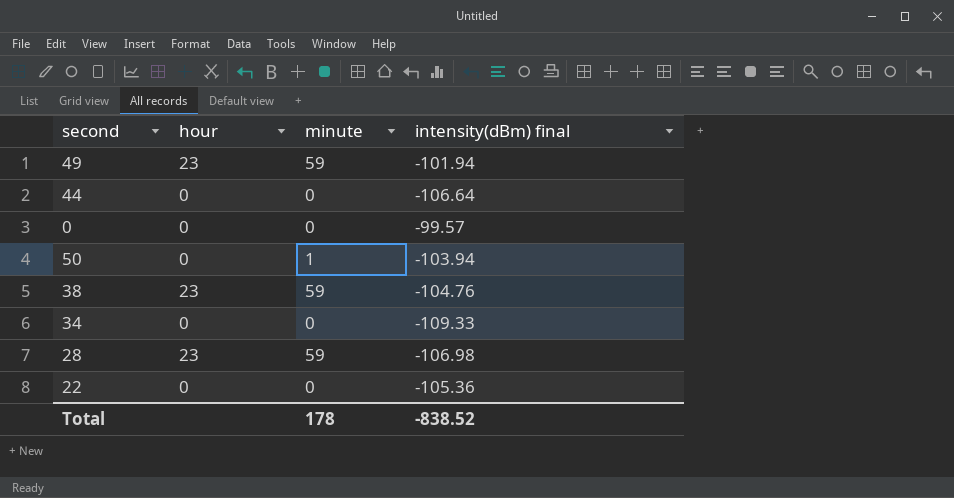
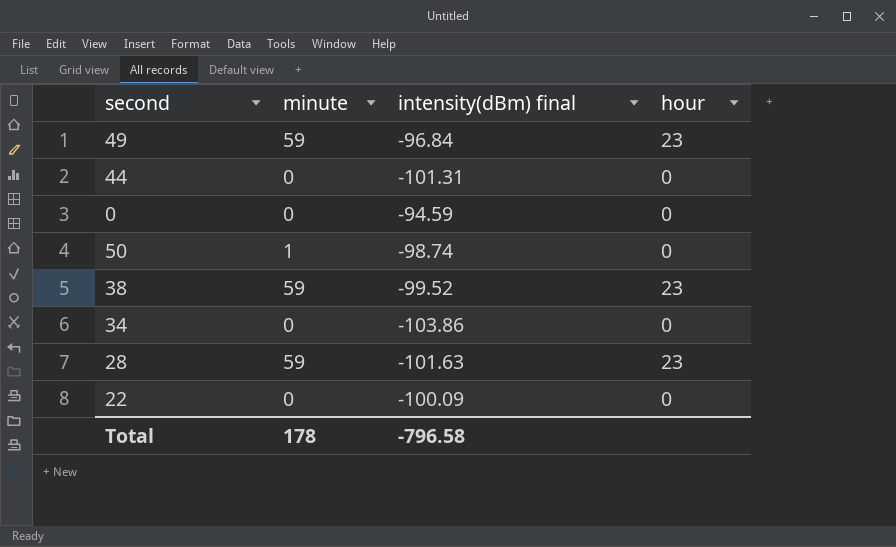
column hour | position: 2 -> 4
49 | intensity(dBm) final: -101.94 -> -96.84
44 | intensity(dBm) final: -106.64 -> -101.31
0 | intensity(dBm) final: -99.57 -> -94.59
50 | intensity(dBm) final: -103.94 -> -98.74
38 | intensity(dBm) final: -104.76 -> -99.52
34 | intensity(dBm) final: -109.33 -> -103.86
28 | intensity(dBm) final: -106.98 -> -101.63
22 | intensity(dBm) final: -105.36 -> -100.09
Total | intensity(dBm) final: -838.52 -> -796.58

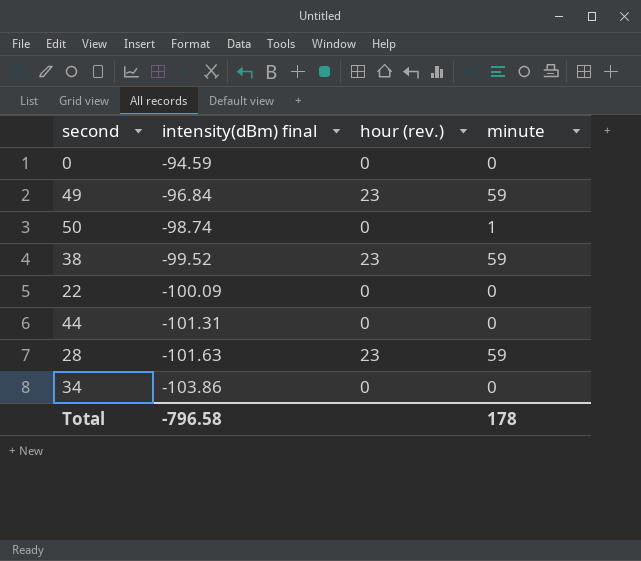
row order: none -> intensity(dBm) final descending
column name: hour -> hour (rev.)
column minute | position: 2 -> 4

